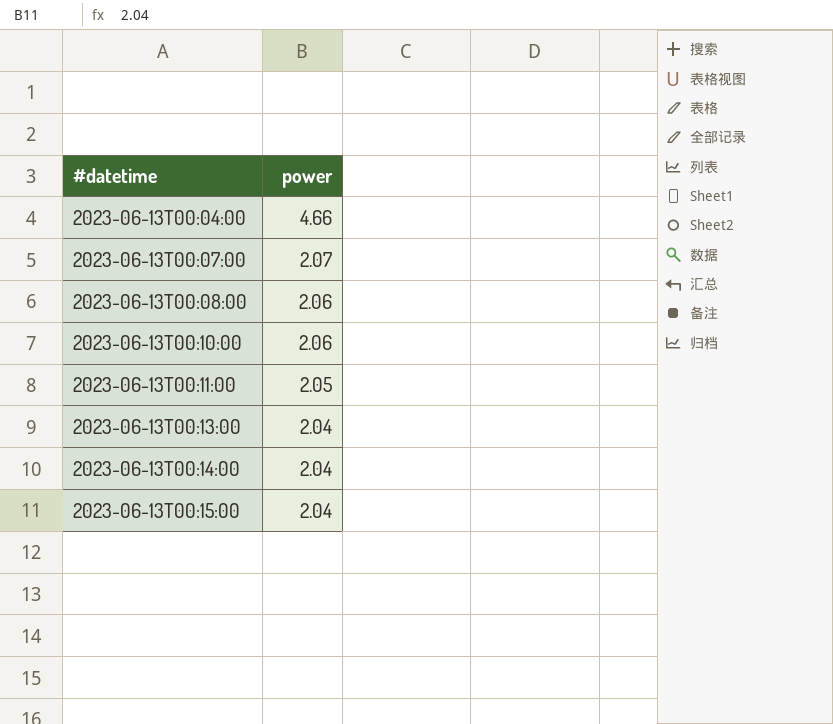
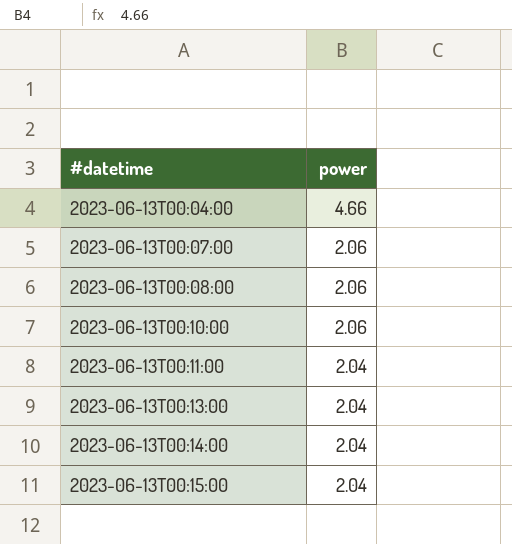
2023-06-13T00:07:00 | power: 2.07 -> 2.06
2023-06-13T00:11:00 | power: 2.05 -> 2.04

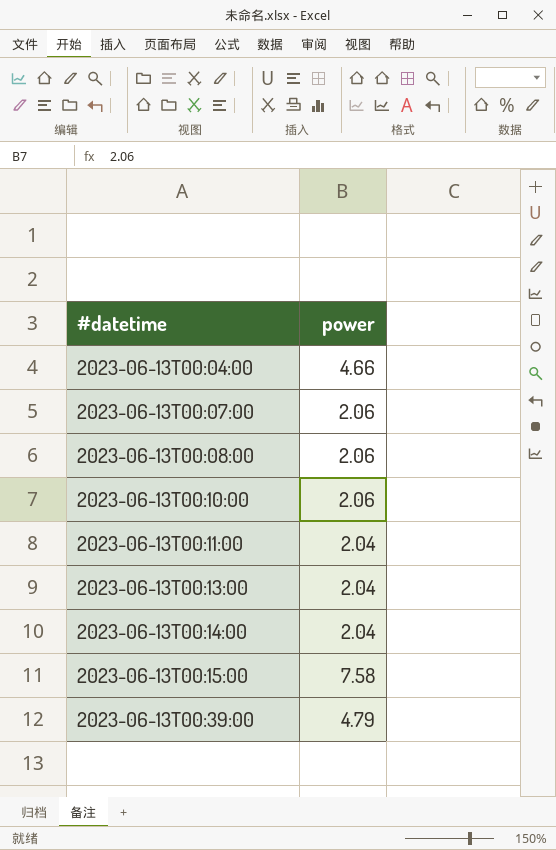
2023-06-13T00:15:00 | power: 2.04 -> 7.58
row 2023-06-13T00:39:00: none -> 4.79

